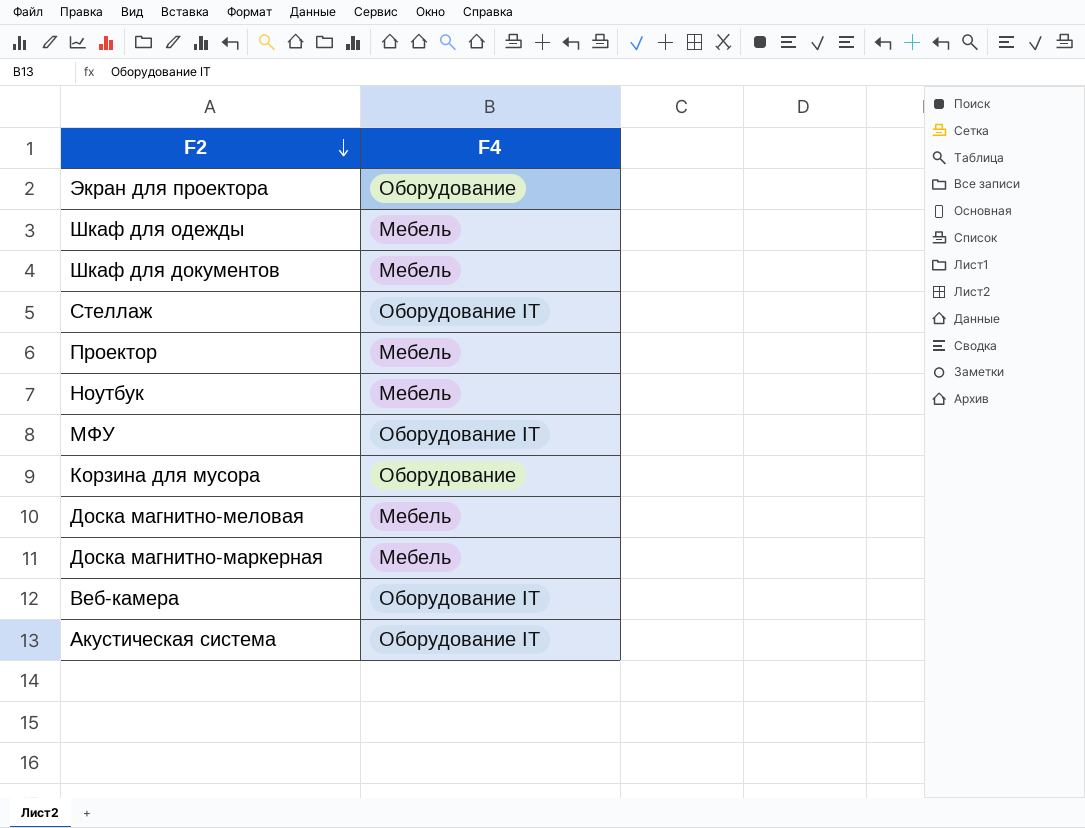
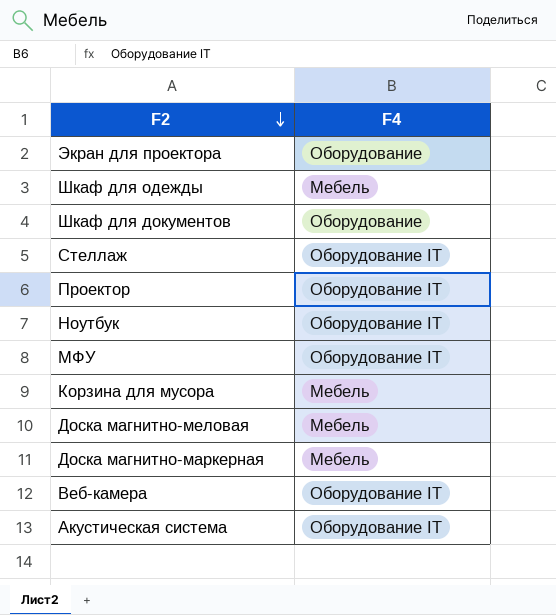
Шкаф для документов | F4: Мебель -> Оборудование
Проектор | F4: Мебель -> Оборудование IT
Ноутбук | F4: Мебель -> Оборудование IT
Корзина для мусора | F4: Оборудование -> Мебель

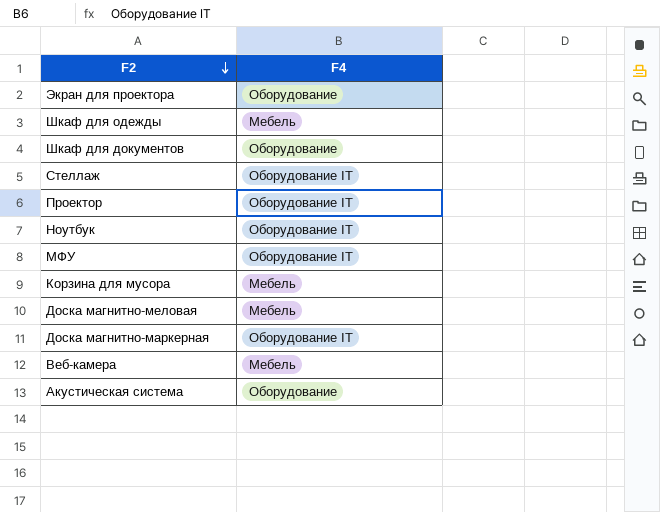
Доска магнитно-маркерная | F4: Мебель -> Оборудование IT
Веб-камера | F4: Оборудование IT -> Мебель
Акустическая система | F4: Оборудование IT -> Оборудование

